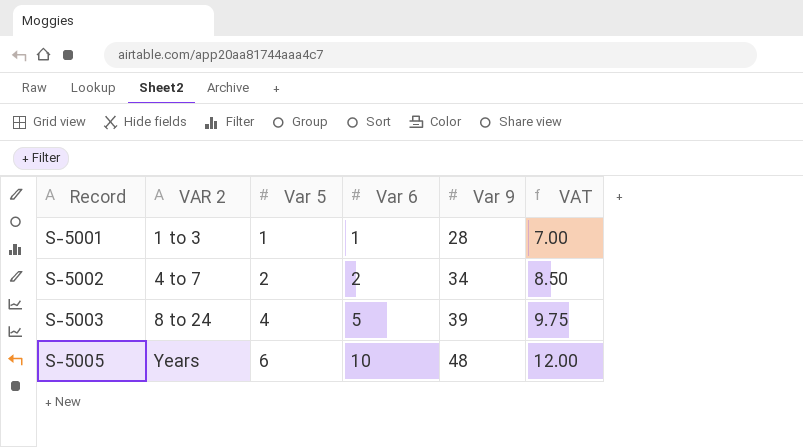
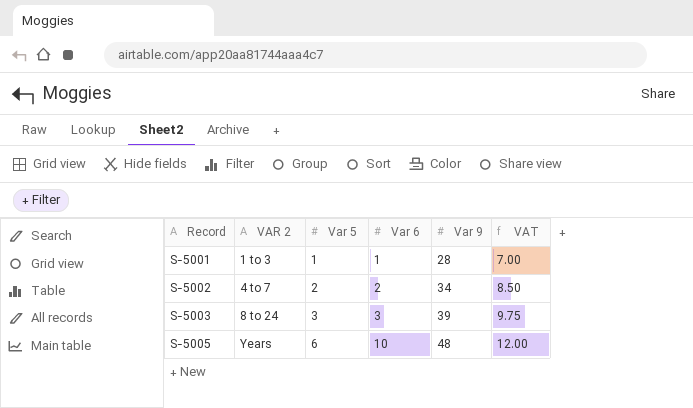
S-5003 | Var 5: 4 -> 3
S-5003 | Var 6: 5 -> 3

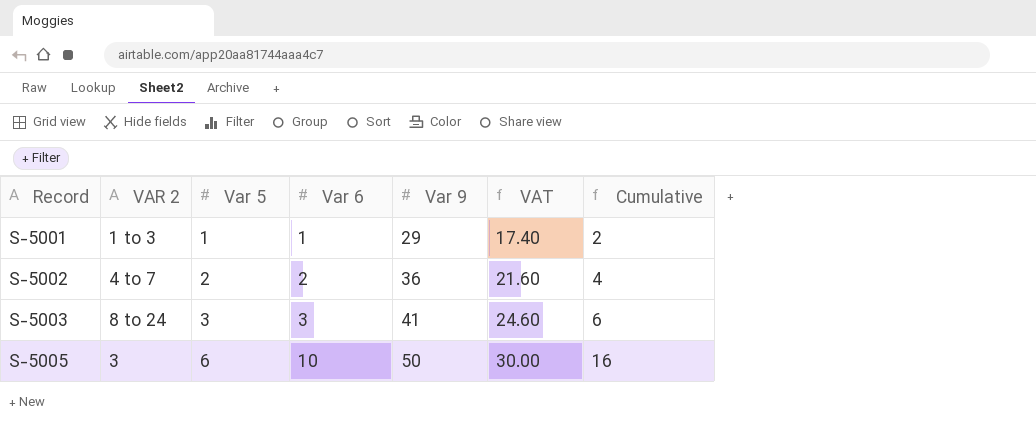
column VAT | formula: [Var 9] * 0.25 -> [Var 9] * 0.6
column Cumulative | formula: none -> [Var 5] + [Var 6]
S-5001 | Var 9: 28 -> 29
S-5002 | Var 9: 34 -> 36
S-5003 | Var 9: 39 -> 41
S-5005 | VAR 2: Years -> 3
S-5005 | Var 9: 48 -> 50

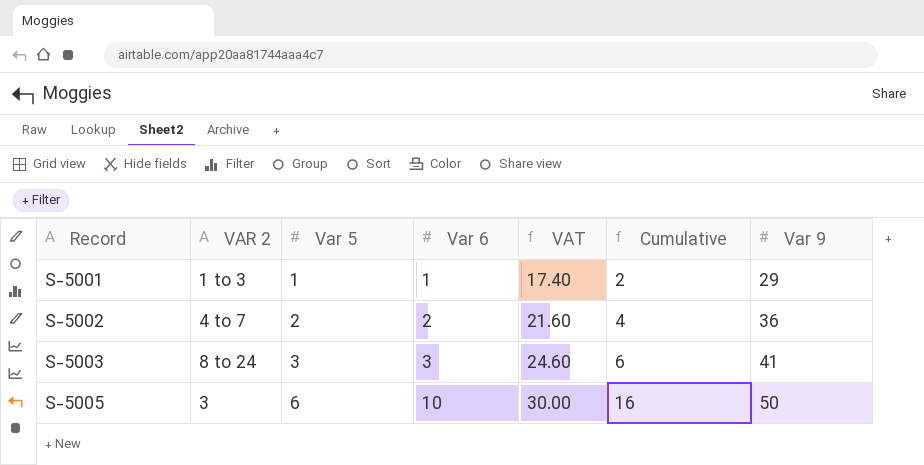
column Var 9 | position: 5 -> 7

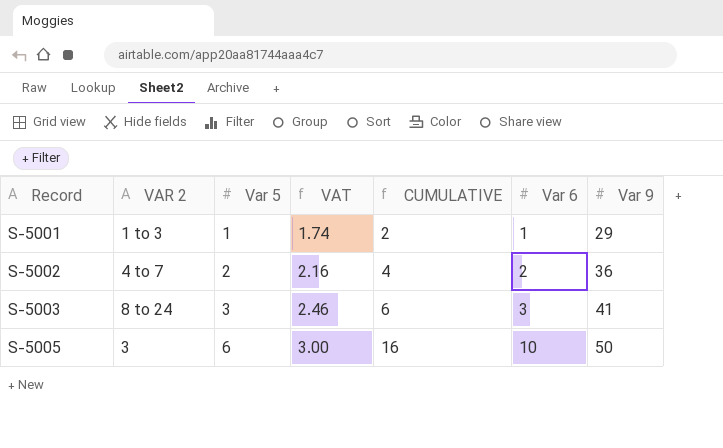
column VAT | formula: [Var 9] * 0.6 -> [Var 9] * 0.06
column name: Cumulative -> CUMULATIVE
column Var 6 | position: 4 -> 6

